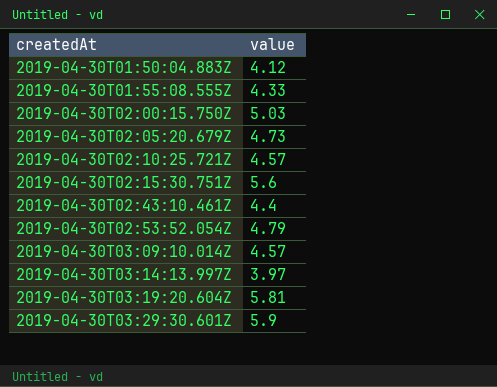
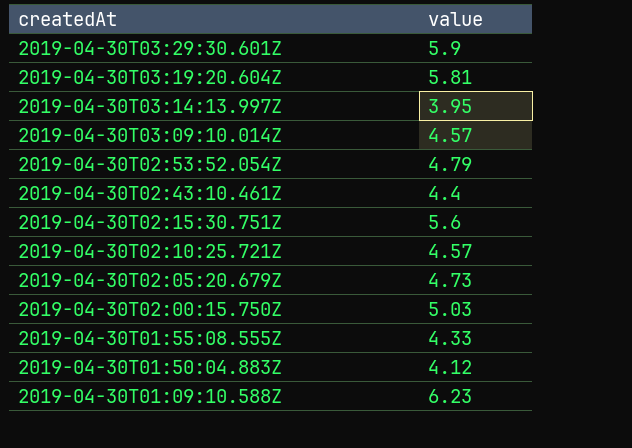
row order: createdAt ascending -> createdAt descending
2019-04-30T03:14:13.997Z | value: 3.97 -> 3.95
row 2019-04-30T01:09:10.588Z: none -> 6.23

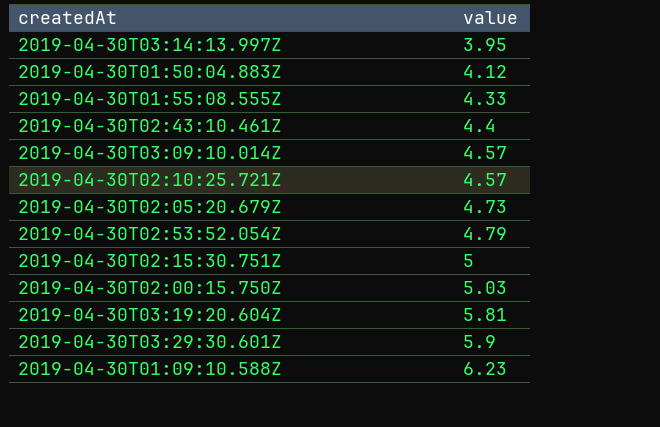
row order: createdAt descending -> value ascending
2019-04-30T02:15:30.751Z | value: 5.6 -> 5

